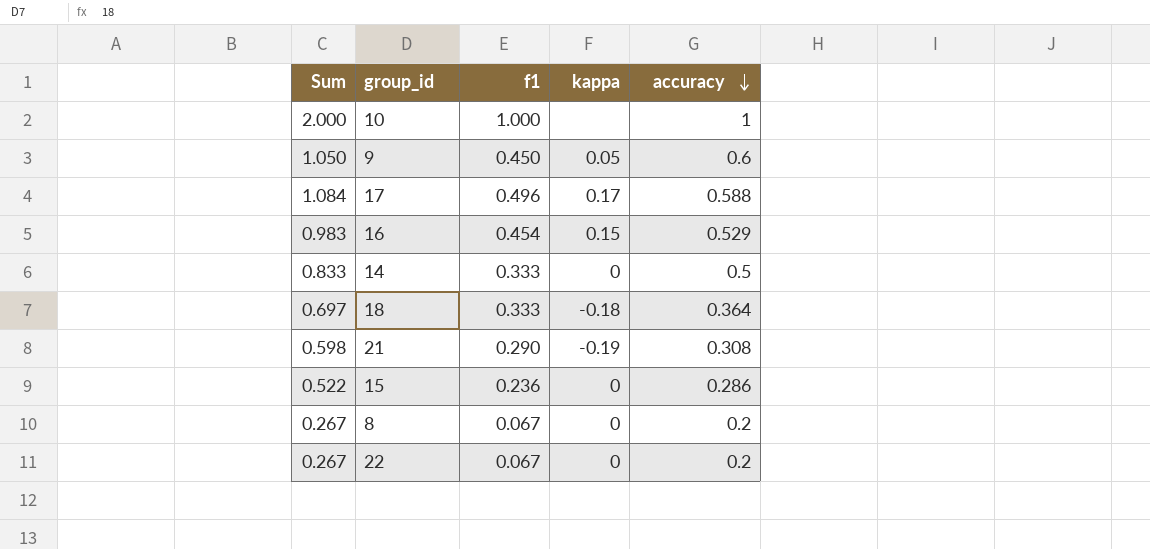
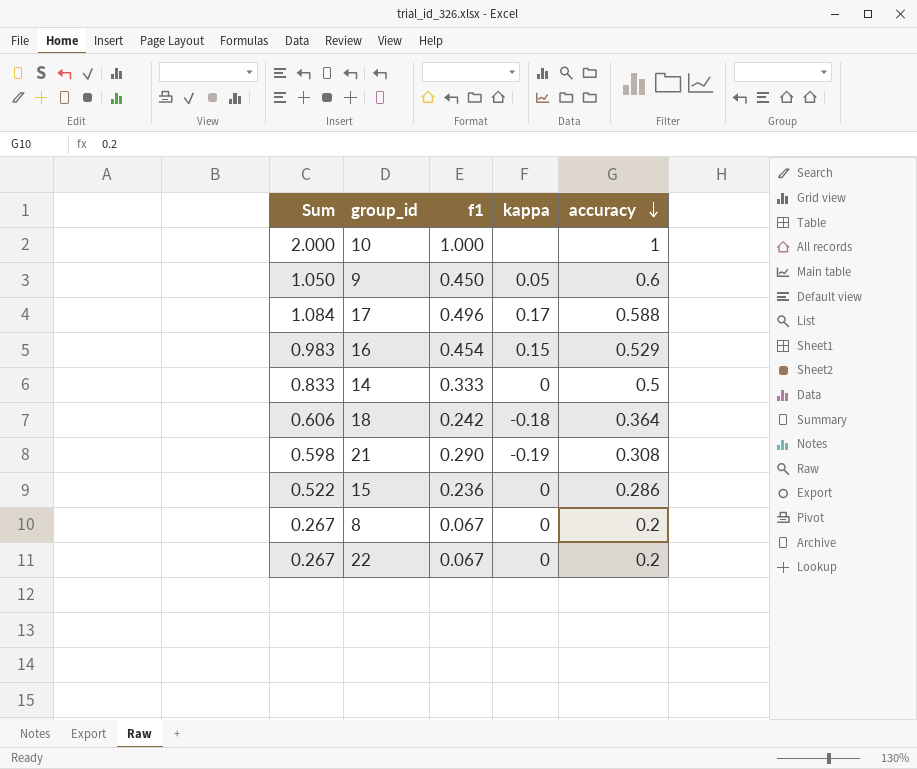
18 | Sum: 0.697 -> 0.606
18 | f1: 0.333 -> 0.242

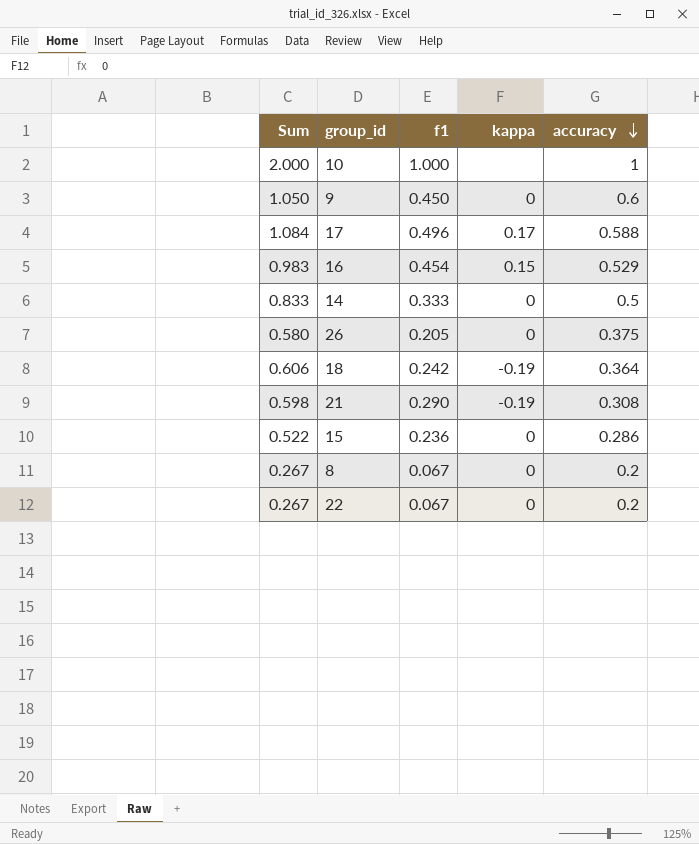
9 | kappa: 0.05 -> 0
row 26: none -> 0.580 | 0.205 | 0 | 0.375
18 | kappa: -0.18 -> -0.19

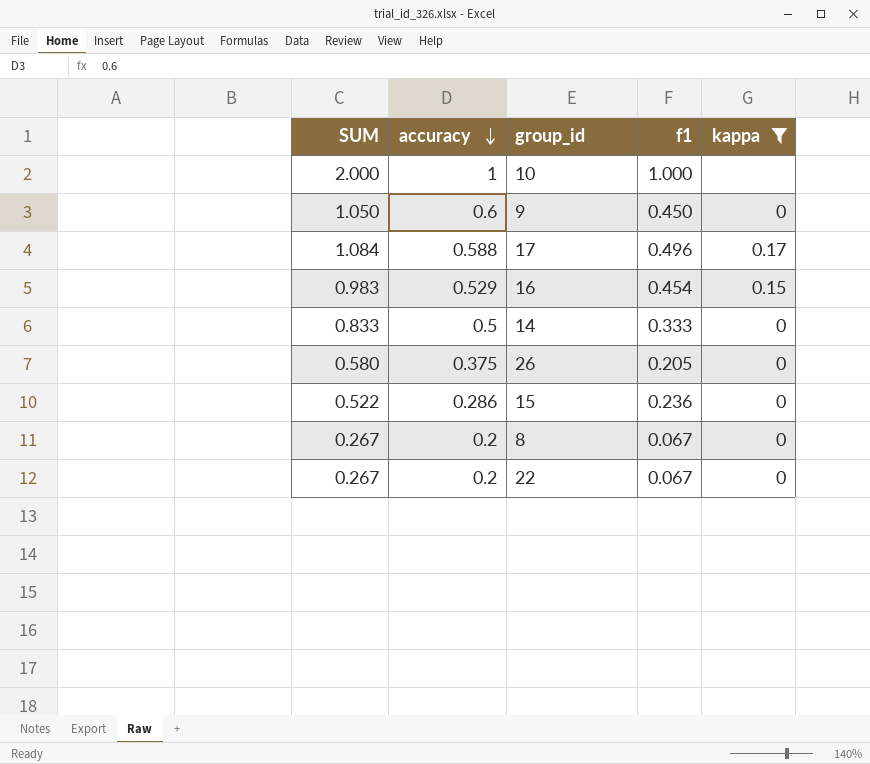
filter: none -> kappa != -0.19
column name: Sum -> SUM
column accuracy | position: 5 -> 2

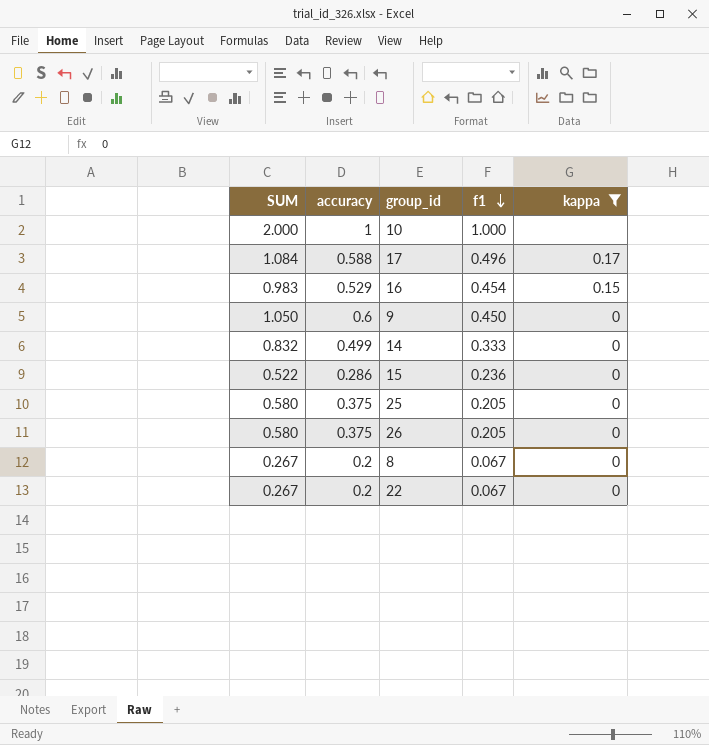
row order: accuracy descending -> f1 descending
14 | SUM: 0.833 -> 0.832
14 | accuracy: 0.5 -> 0.499
row 25: none -> 0.580 | 0.375 | 0.205 | 0

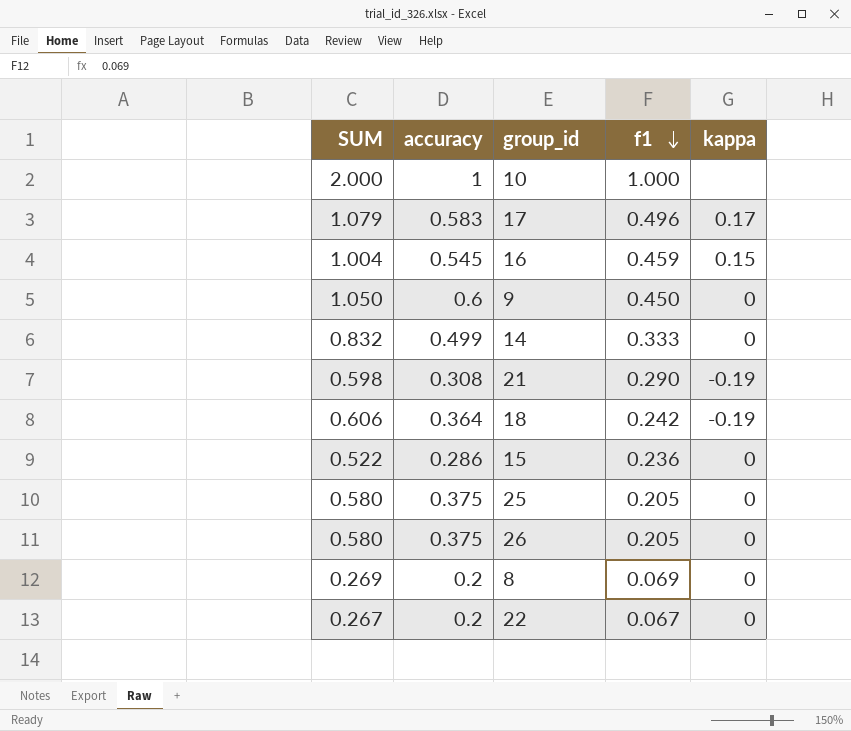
filter: kappa != -0.19 -> none
17 | SUM: 1.084 -> 1.079
17 | accuracy: 0.588 -> 0.583
16 | SUM: 0.983 -> 1.004
16 | accuracy: 0.529 -> 0.545
16 | f1: 0.454 -> 0.459
8 | SUM: 0.267 -> 0.269
8 | f1: 0.067 -> 0.069

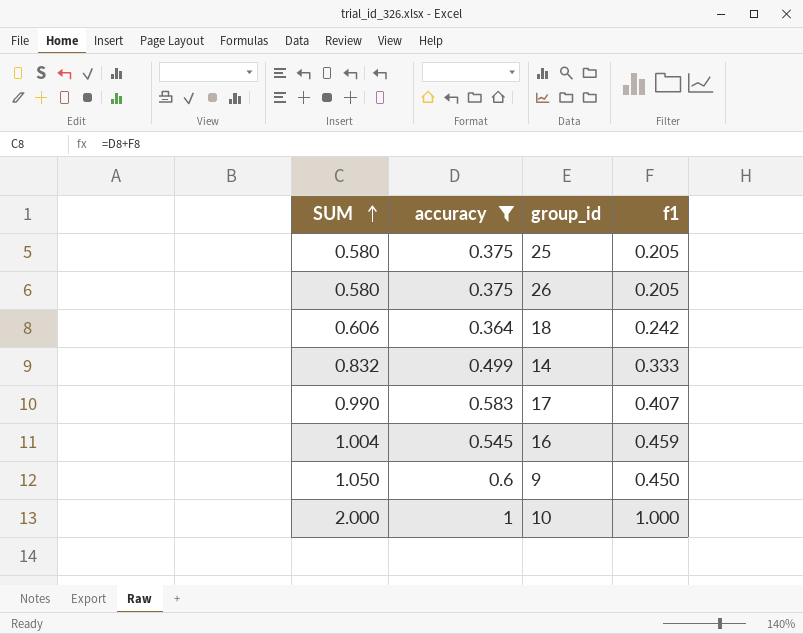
filter: none -> accuracy >= 0.364
row order: f1 descending -> SUM ascending
column kappa | position: 5 -> none
17 | SUM: 1.079 -> 0.990
17 | f1: 0.496 -> 0.407

